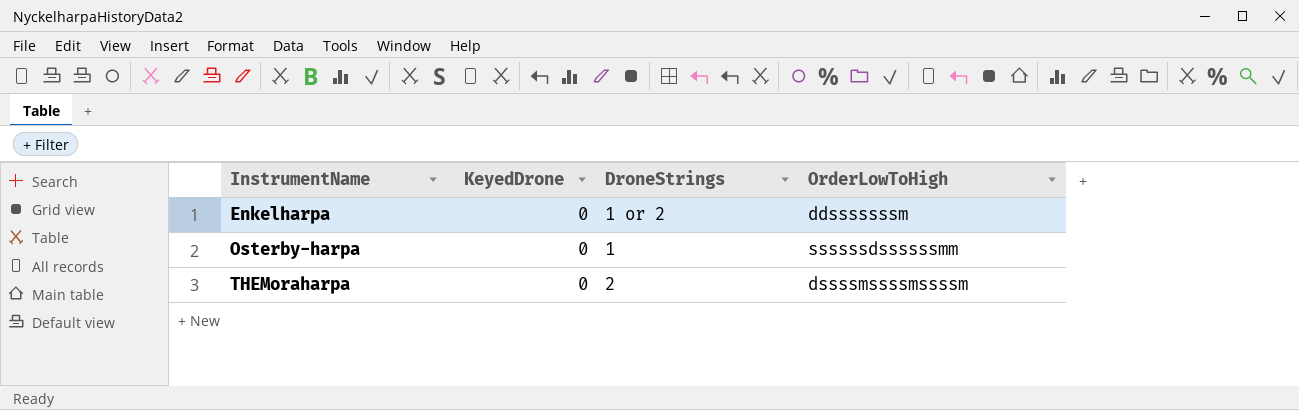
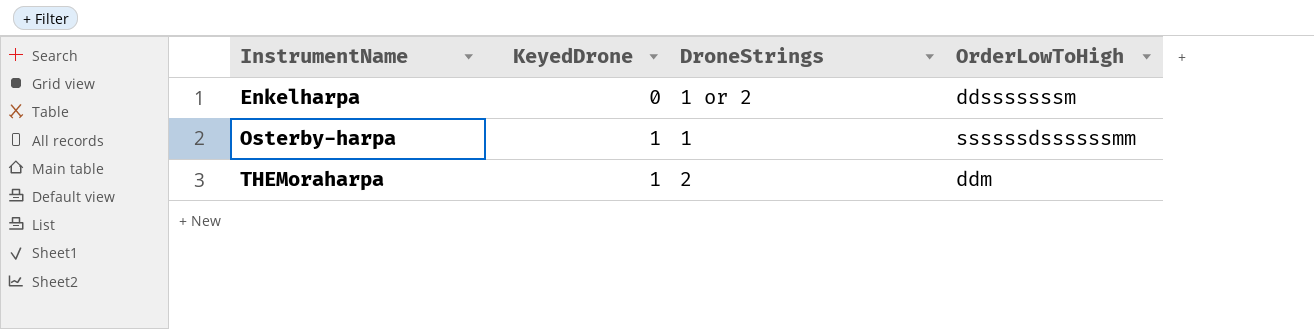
Osterby-harpa | KeyedDrone: 0 -> 1
THEMoraharpa | KeyedDrone: 0 -> 1
THEMoraharpa | OrderLowToHigh: dssssmssssmssssm -> ddm

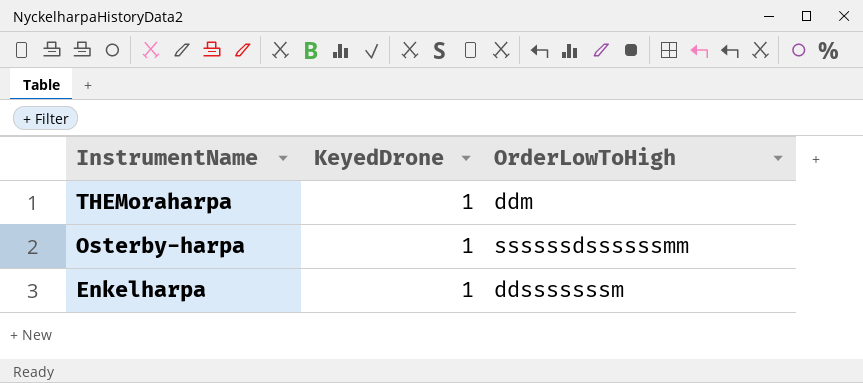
row order: InstrumentName ascending -> InstrumentName descending
column DroneStrings | position: 3 -> none
Enkelharpa | KeyedDrone: 0 -> 1

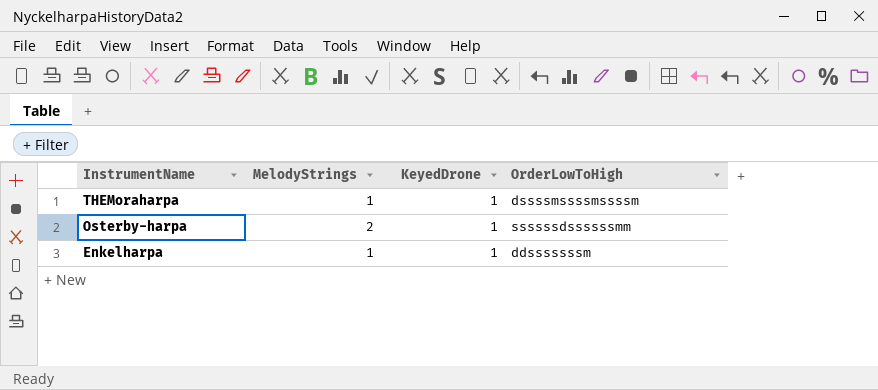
column MelodyStrings | position: none -> 2
THEMoraharpa | OrderLowToHigh: ddm -> dssssmssssmssssm

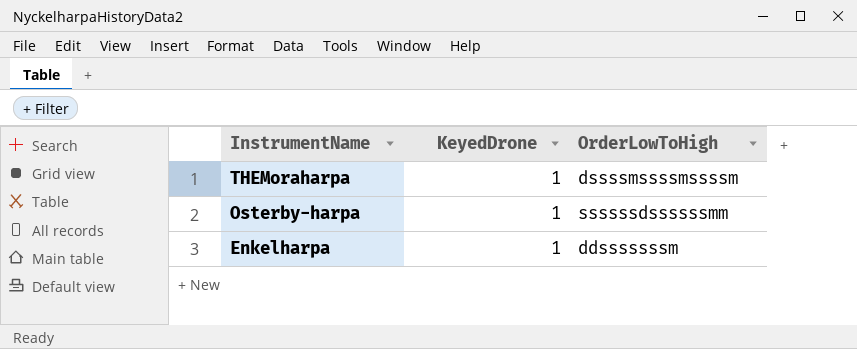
column MelodyStrings | position: 2 -> none

